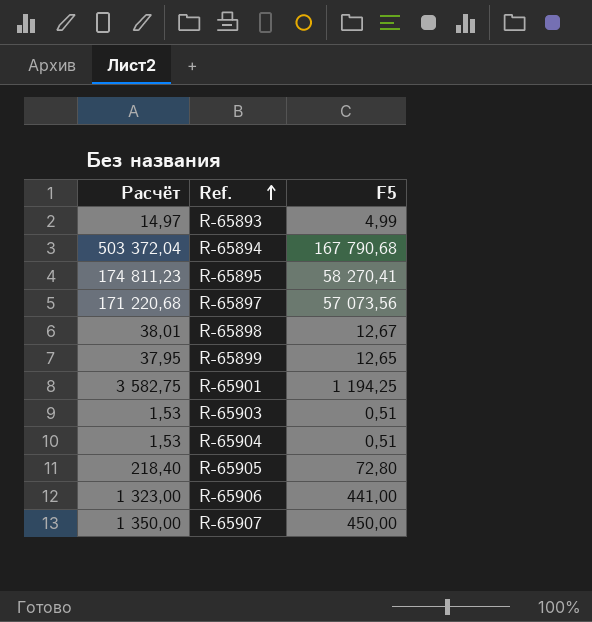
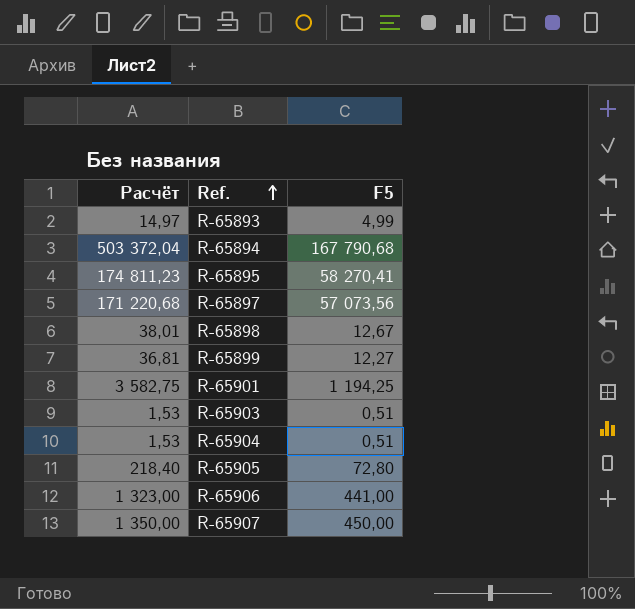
R-65899 | Расчёт: 37,95 -> 36,81
R-65899 | F5: 12,65 -> 12,27

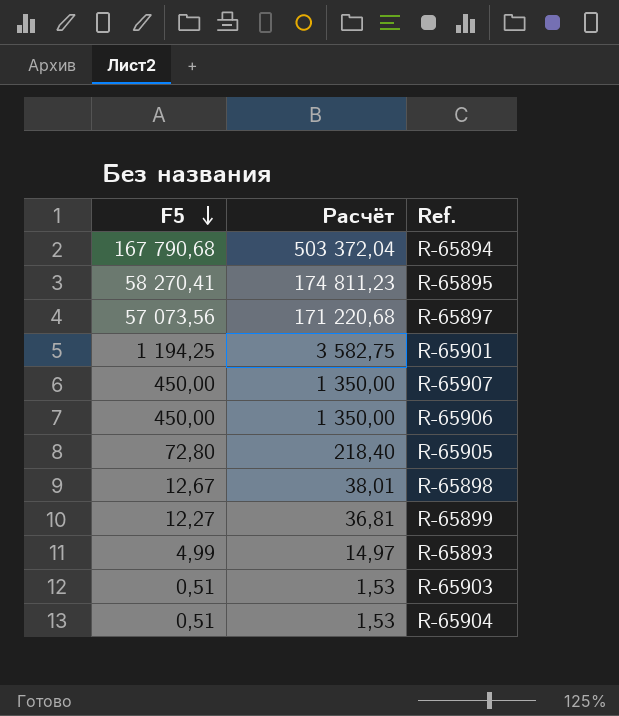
row order: Ref. ascending -> F5 descending
column F5 | position: 3 -> 1
R-65906 | F5: 441,00 -> 450,00
R-65906 | Расчёт: 1 323,00 -> 1 350,00

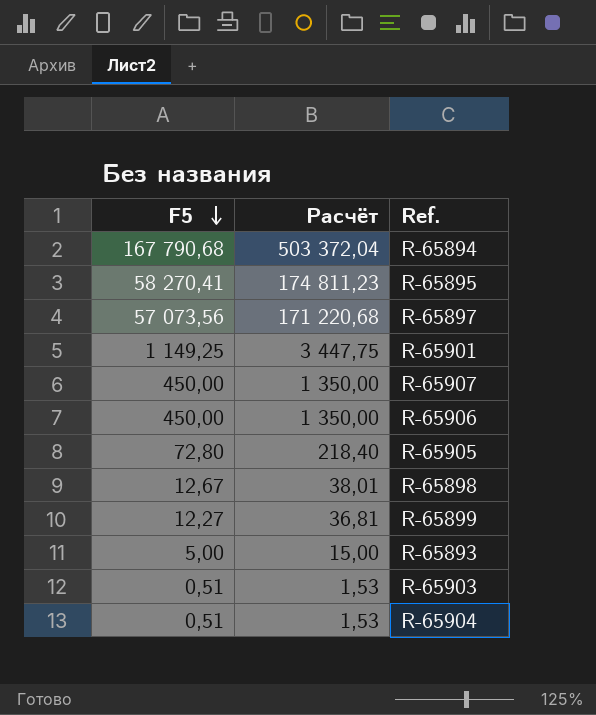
R-65901 | F5: 1 194,25 -> 1 149,25
R-65901 | Расчёт: 3 582,75 -> 3 447,75
R-65893 | F5: 4,99 -> 5,00
R-65893 | Расчёт: 14,97 -> 15,00

